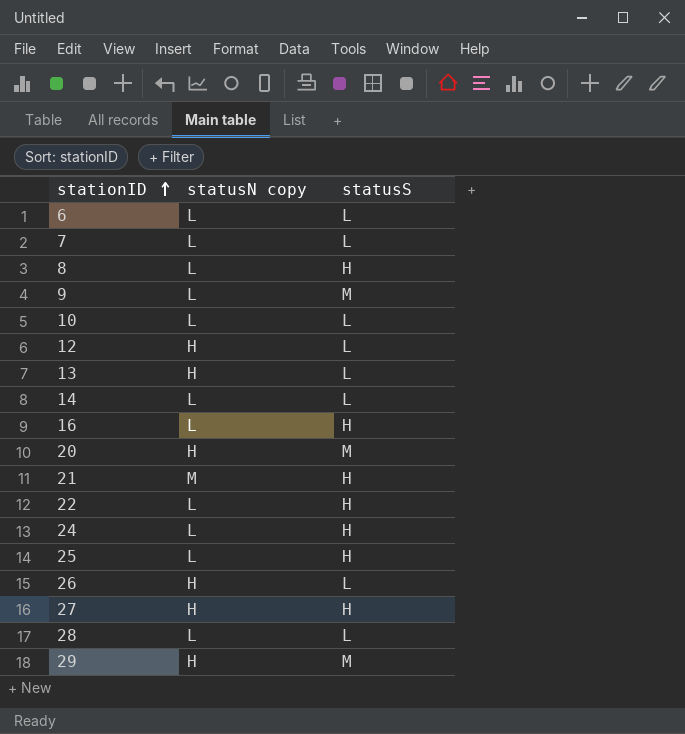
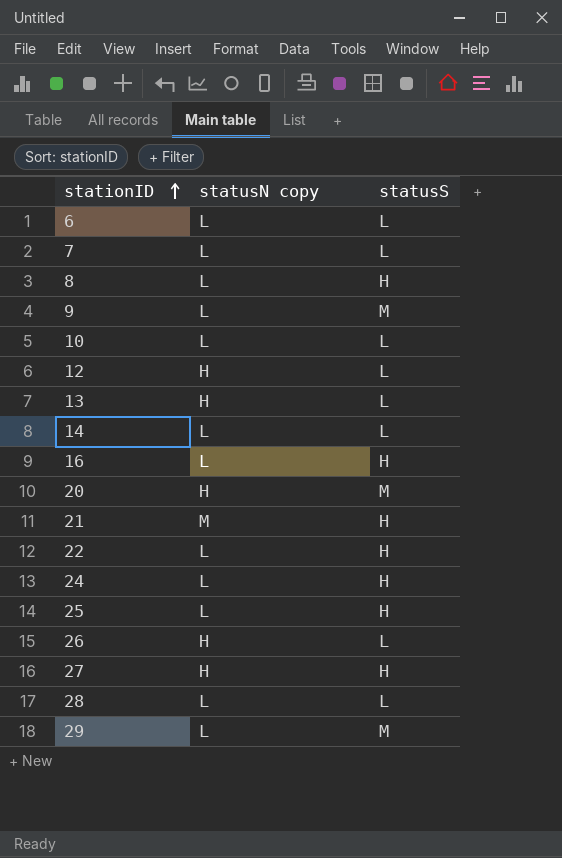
29 | statusN copy: H -> L

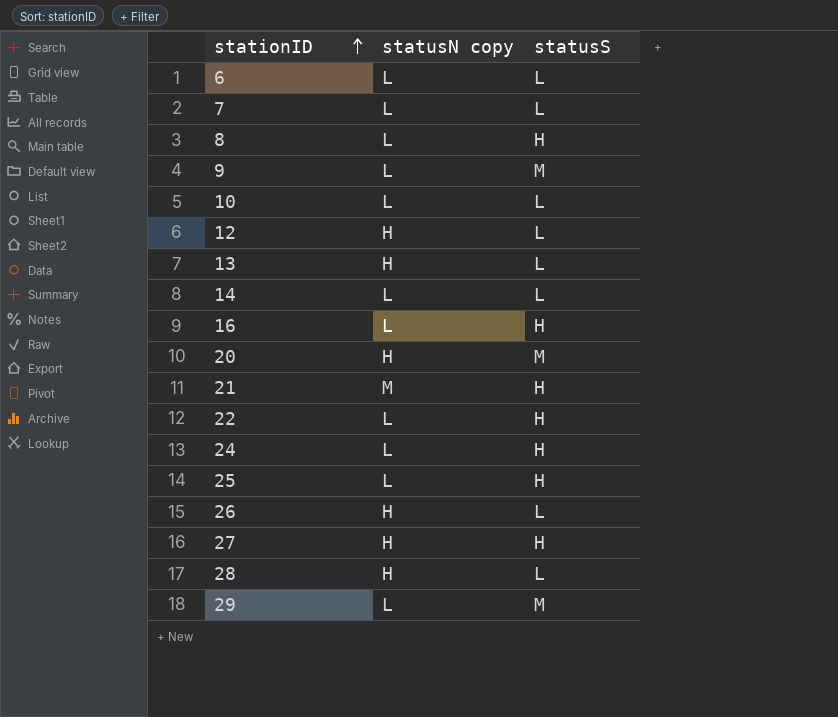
28 | statusN copy: L -> H

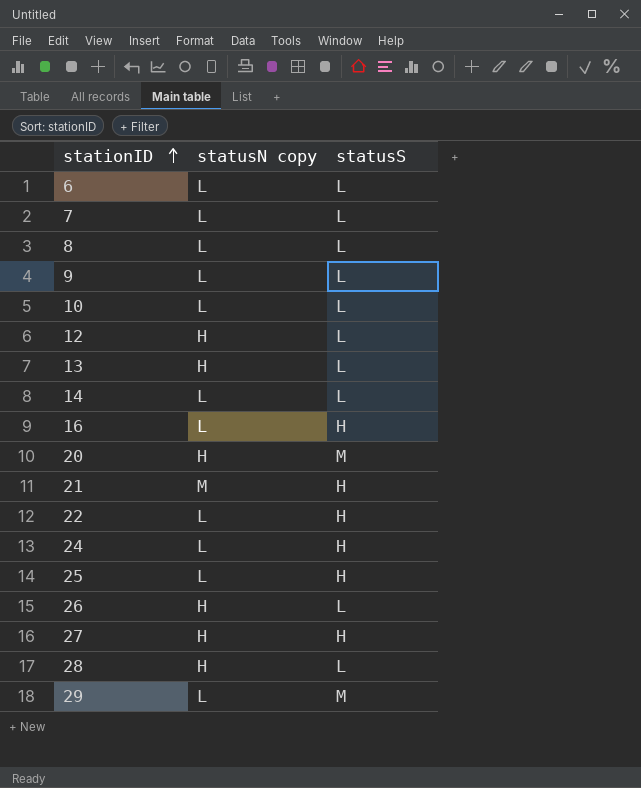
8 | statusS: H -> L
9 | statusS: M -> L

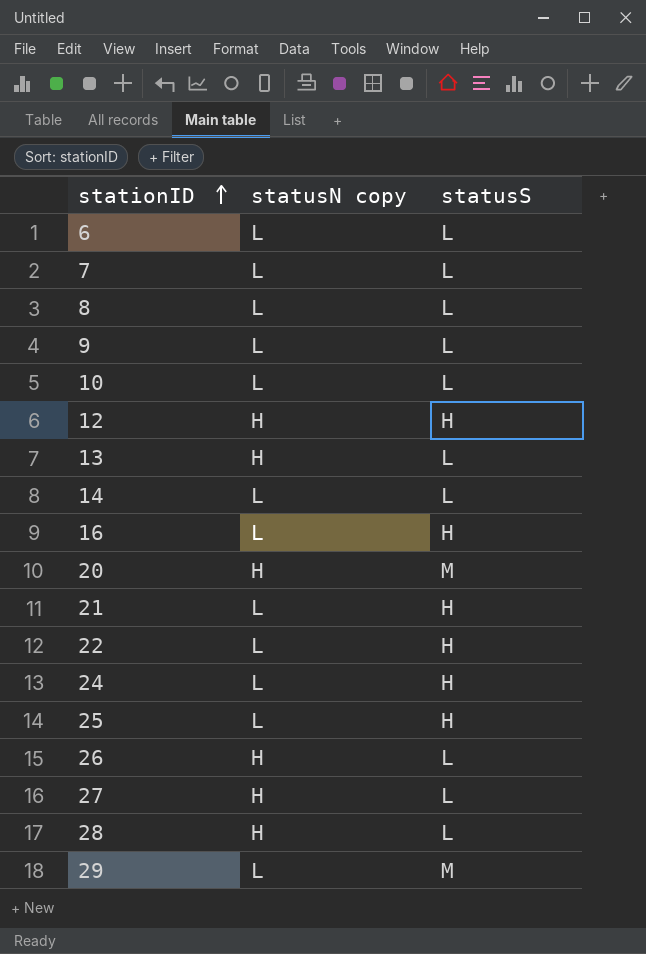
12 | statusS: L -> H
21 | statusN copy: M -> L
27 | statusS: H -> L

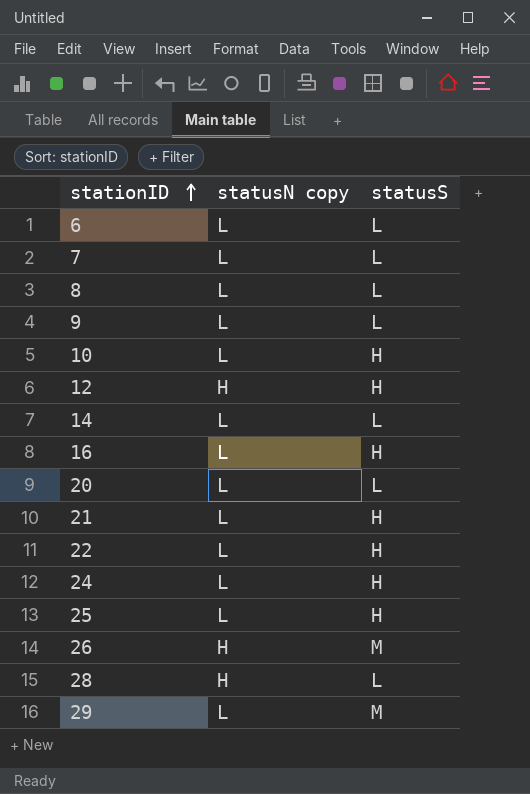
row 13: H | L -> none
row 27: H | L -> none
10 | statusS: L -> H
20 | statusN copy: H -> L
20 | statusS: M -> L
26 | statusS: L -> M

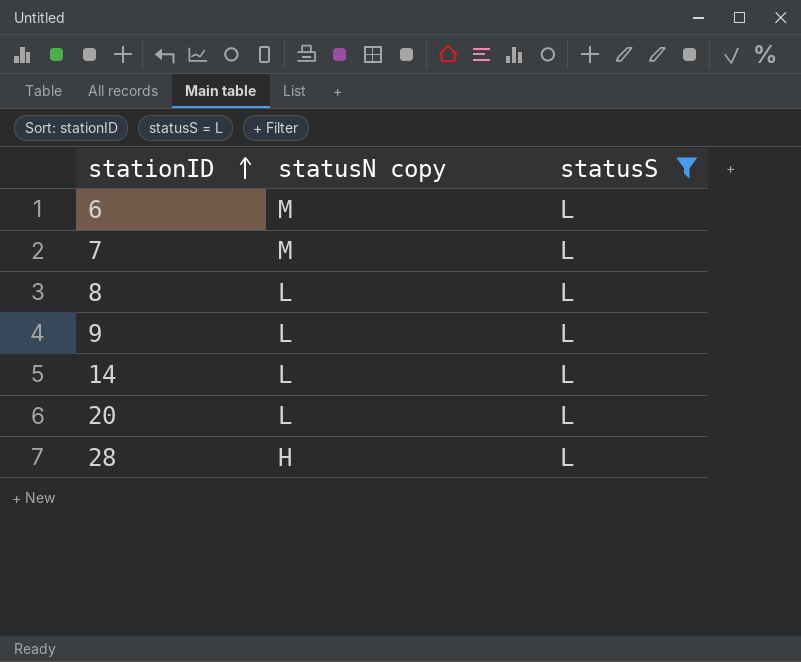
filter: none -> statusS = L
6 | statusN copy: L -> M
7 | statusN copy: L -> M

